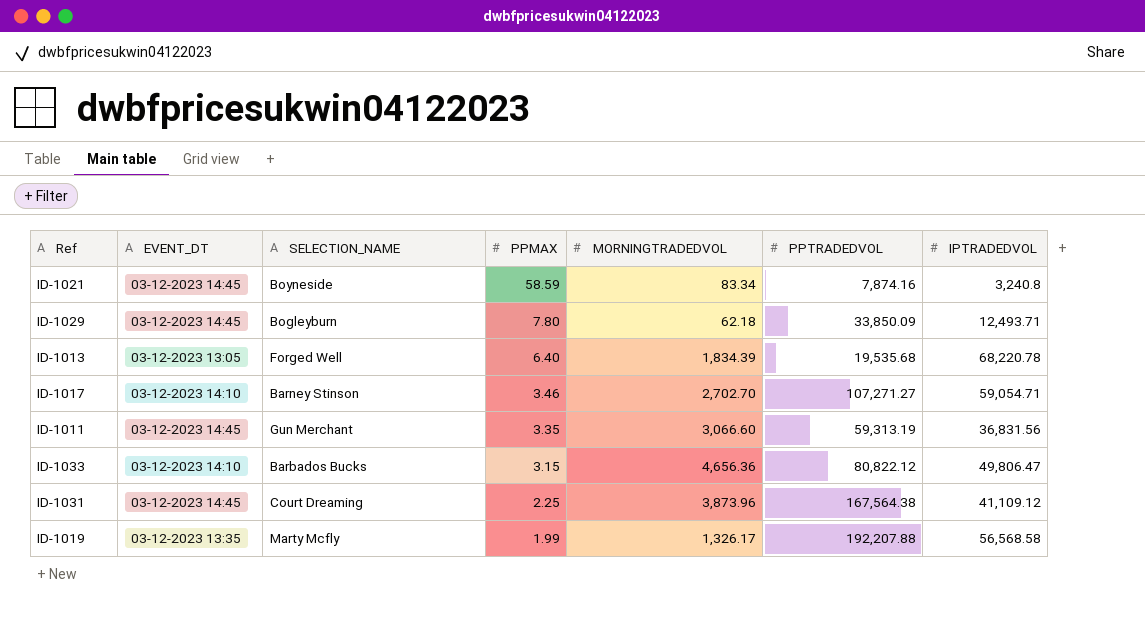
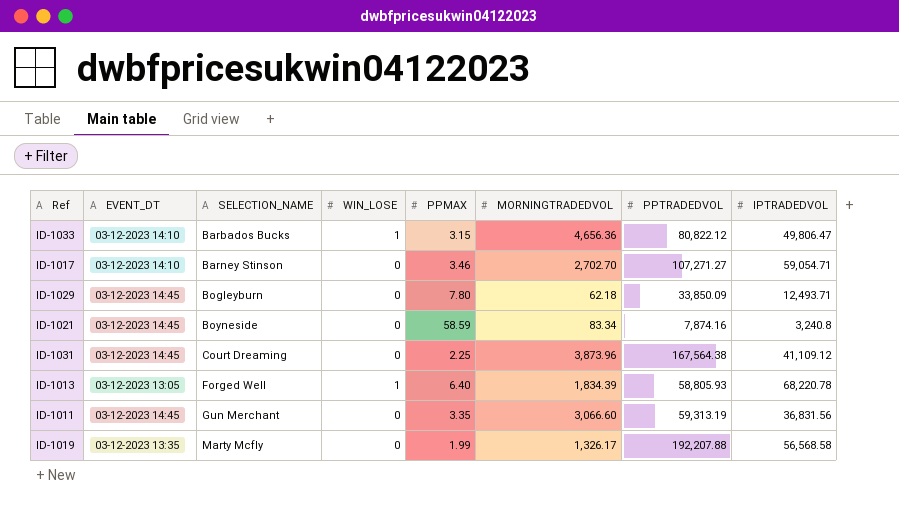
row order: PPMAX descending -> SELECTION_NAME ascending
column WIN_LOSE | position: none -> 4
ID-1013 | PPTRADEDVOL: 19,535.68 -> 58,805.93

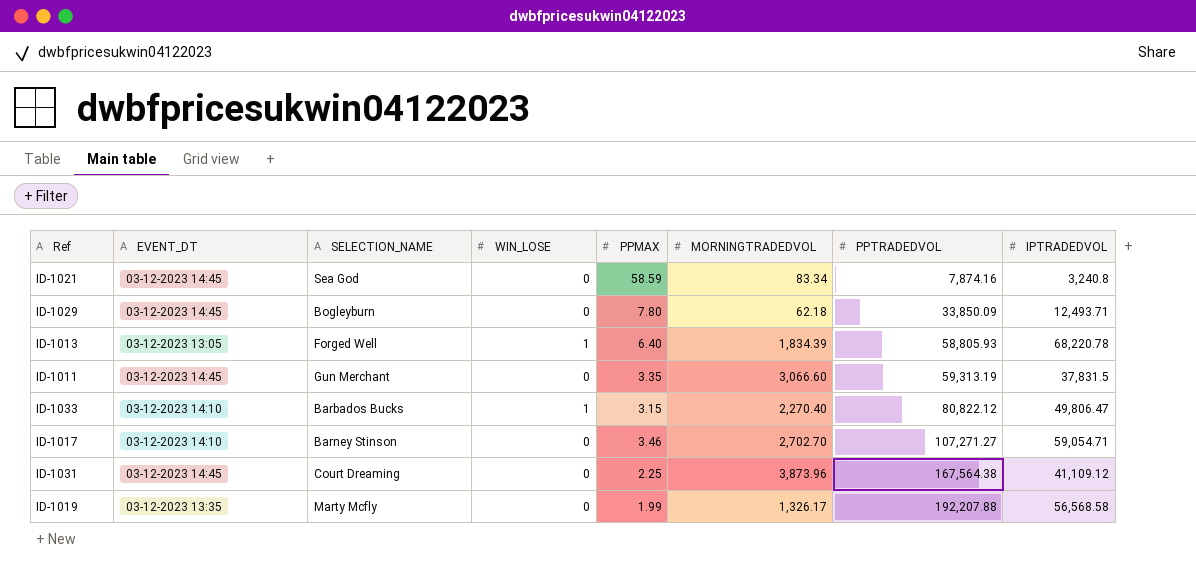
row order: SELECTION_NAME ascending -> PPTRADEDVOL ascending
ID-1021 | SELECTION_NAME: Boyneside -> Sea God
ID-1011 | IPTRADEDVOL: 36,831.56 -> 37,831.5
ID-1033 | MORNINGTRADEDVOL: 4,656.36 -> 2,270.40

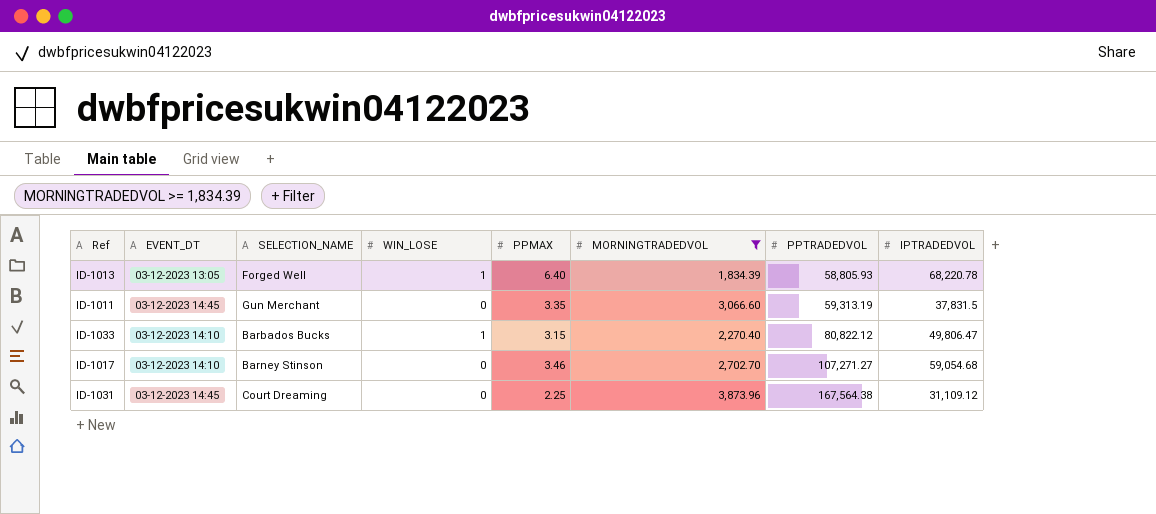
filter: none -> MORNINGTRADEDVOL >= 1,834.39
ID-1017 | IPTRADEDVOL: 59,054.71 -> 59,054.68
ID-1031 | IPTRADEDVOL: 41,109.12 -> 31,109.12

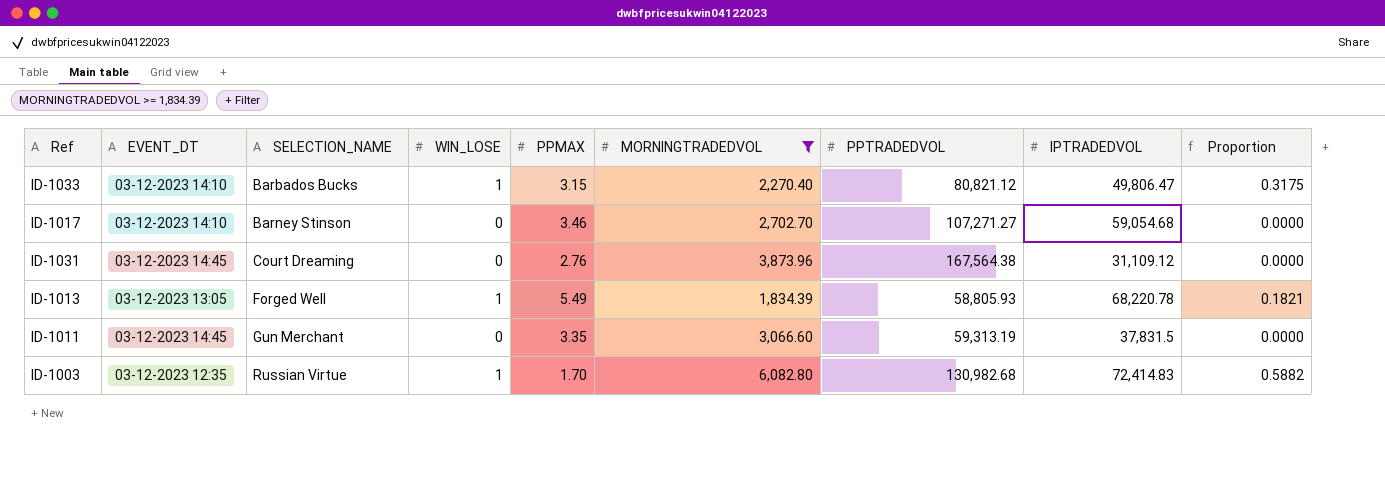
row order: PPTRADEDVOL ascending -> SELECTION_NAME ascending
column Proportion | formula: none -> [WIN_LOSE] / [PPMAX]
ID-1033 | PPTRADEDVOL: 80,822.12 -> 80,821.12
ID-1031 | PPMAX: 2.25 -> 2.76
ID-1013 | PPMAX: 6.40 -> 5.49
row ID-1003: none -> 03-12-2023 12:35 | Russian Virtue | 1 | 1.70 | 6,082.80 | 130,982.68 | 72,414.83 | 0.5882

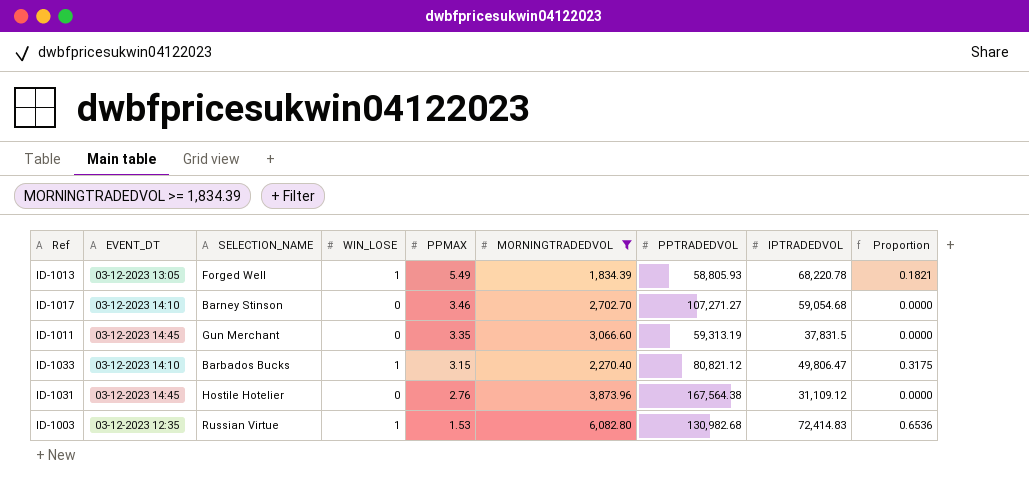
row order: SELECTION_NAME ascending -> PPMAX descending
ID-1031 | SELECTION_NAME: Court Dreaming -> Hostile Hotelier
ID-1003 | PPMAX: 1.70 -> 1.53
ID-1003 | Proportion: 0.5882 -> 0.6536

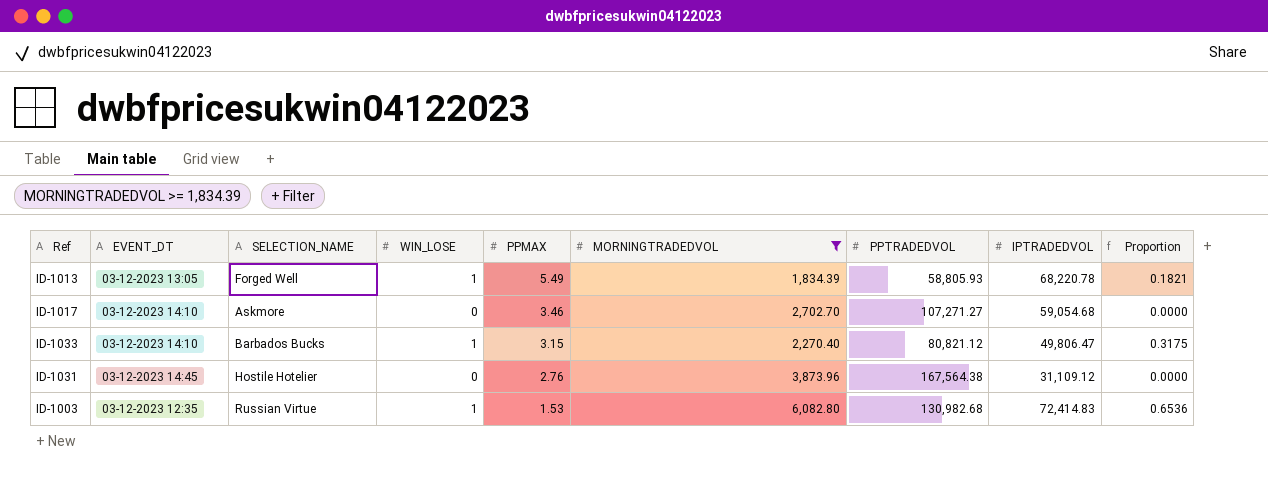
row ID-1011: 03-12-2023 14:45 | Gun Merchant | 0 | 3.35 | 3,066.60 | 59,313.19 | 37,831.5 | 0.0000 -> none
ID-1017 | SELECTION_NAME: Barney Stinson -> Askmore

